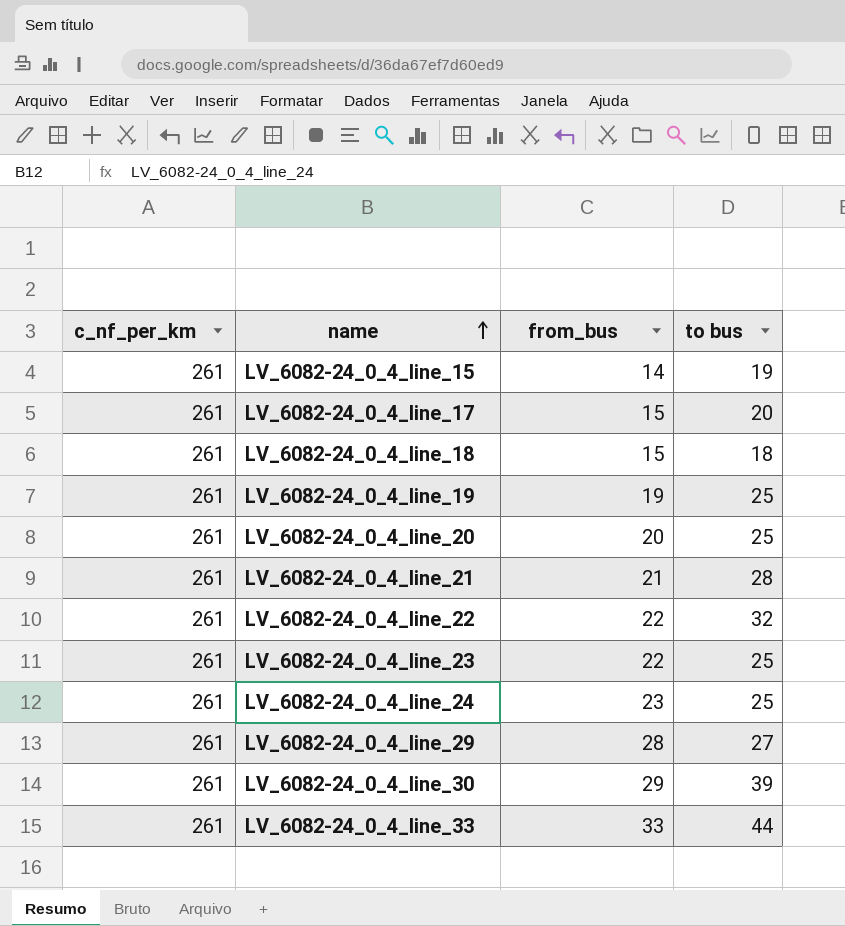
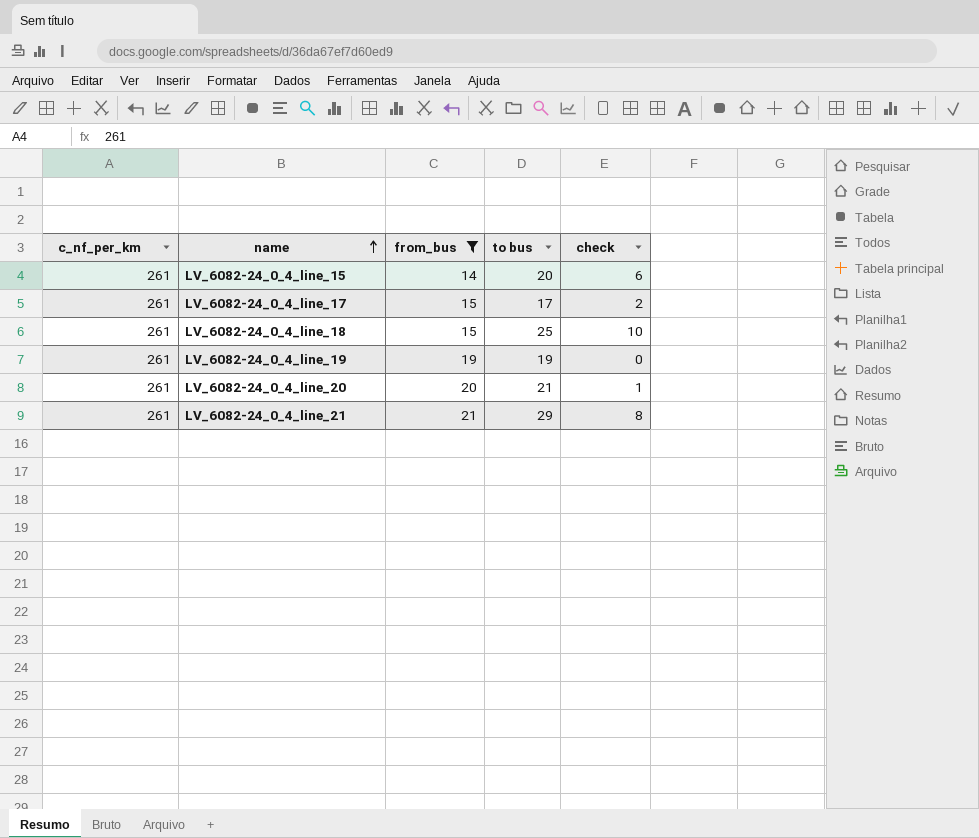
filter: none -> from_bus <= 21
column check | formula: none -> [to bus] - [from_bus]
LV_6082-24_0_4_line_15 | to bus: 19 -> 20
LV_6082-24_0_4_line_17 | to bus: 20 -> 17
LV_6082-24_0_4_line_18 | to bus: 18 -> 25
LV_6082-24_0_4_line_19 | to bus: 25 -> 19
LV_6082-24_0_4_line_20 | to bus: 25 -> 21
LV_6082-24_0_4_line_21 | to bus: 28 -> 29

